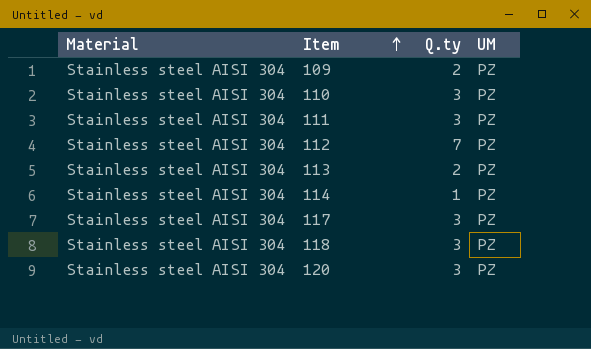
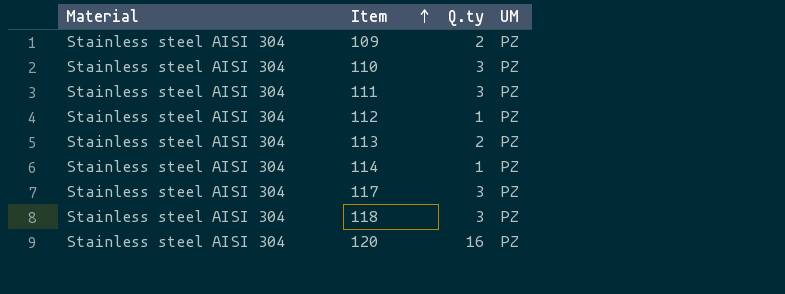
112 | Q.ty: 7 -> 1
120 | Q.ty: 3 -> 16

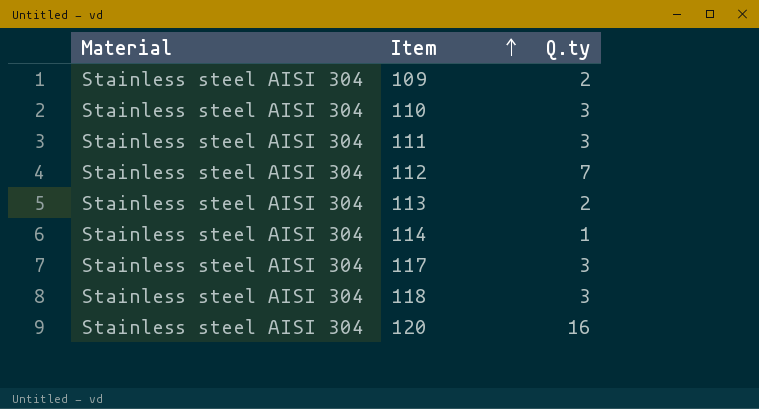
column UM | position: 4 -> none
112 | Q.ty: 1 -> 7

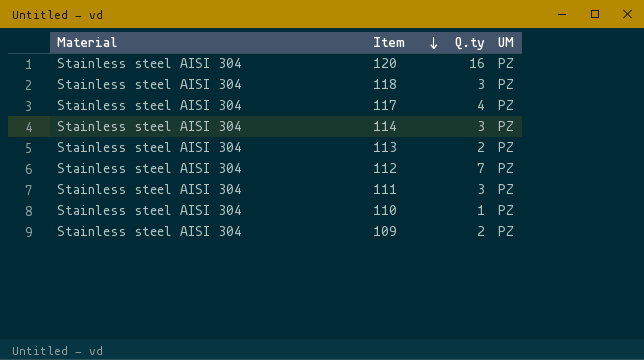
row order: Item ascending -> Item descending
column UM | position: none -> 4
117 | Q.ty: 3 -> 4
114 | Q.ty: 1 -> 3
110 | Q.ty: 3 -> 1

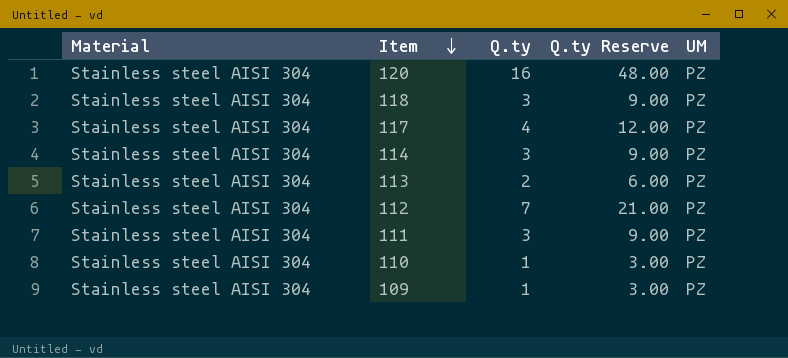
column Q.ty Reserve | formula: none -> [Q.ty] * 3
109 | Q.ty: 2 -> 1

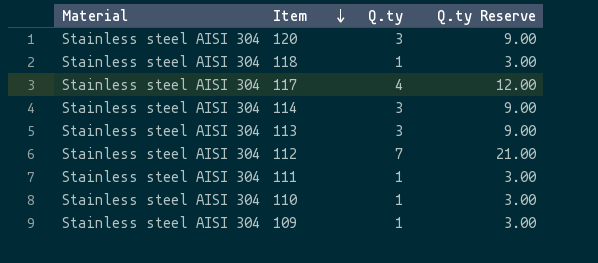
column UM | position: 5 -> none
120 | Q.ty: 16 -> 3
120 | Q.ty Reserve: 48.00 -> 9.00
118 | Q.ty: 3 -> 1
118 | Q.ty Reserve: 9.00 -> 3.00
113 | Q.ty: 2 -> 3
113 | Q.ty Reserve: 6.00 -> 9.00
111 | Q.ty: 3 -> 1
111 | Q.ty Reserve: 9.00 -> 3.00

